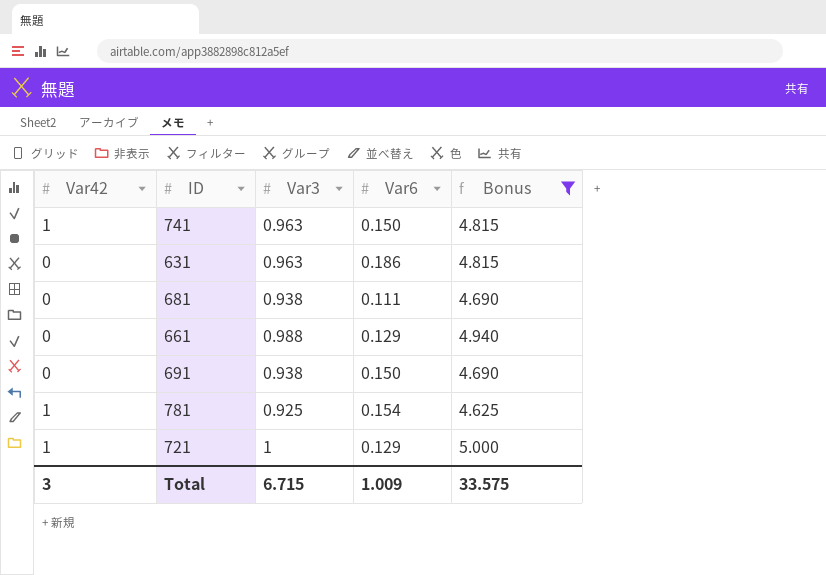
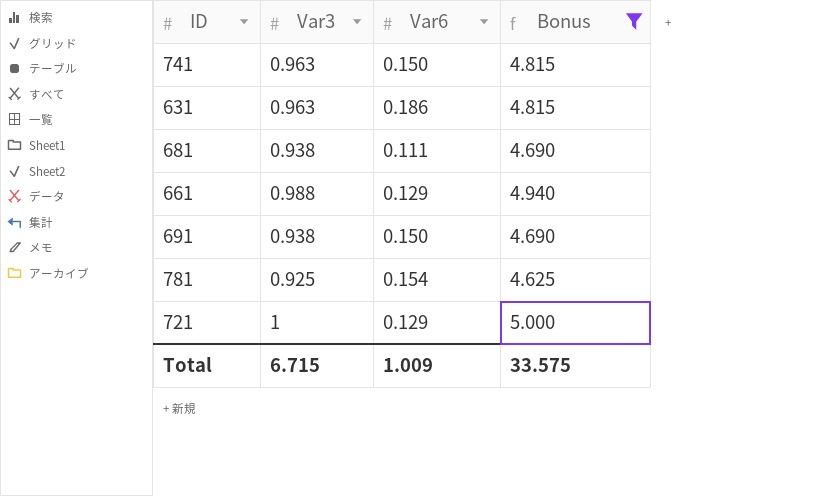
column Var42 | position: 1 -> none

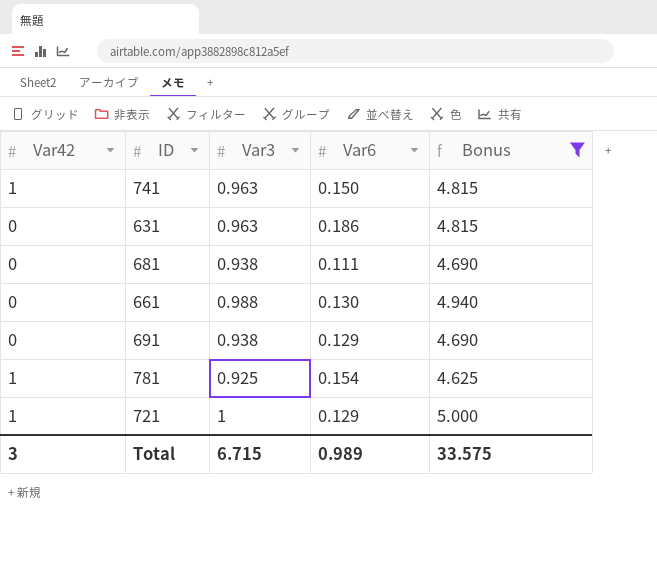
column Var42 | position: none -> 1
661 | Var6: 0.129 -> 0.130
691 | Var6: 0.150 -> 0.129
Total | Var6: 1.009 -> 0.989

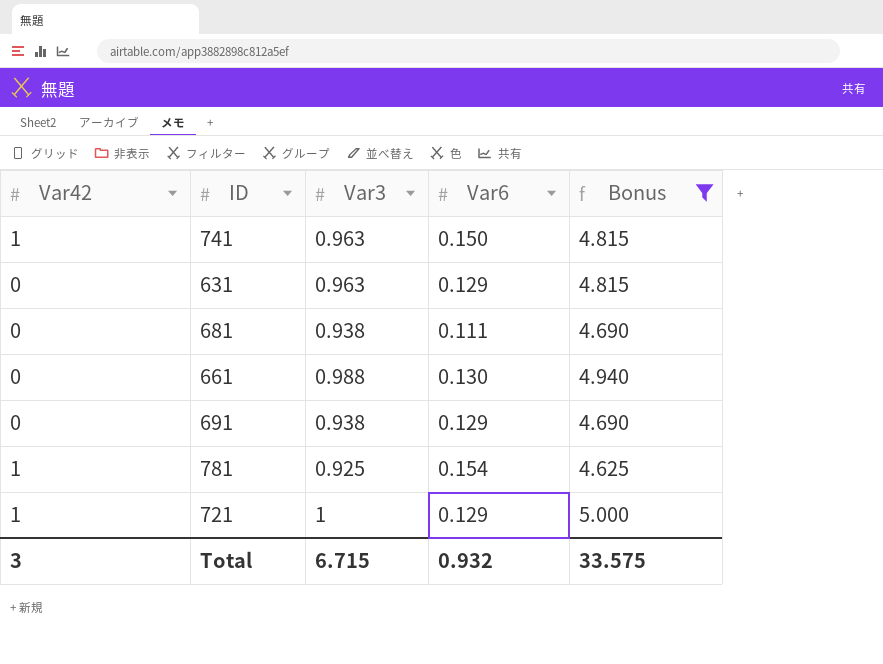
631 | Var6: 0.186 -> 0.129
Total | Var6: 0.989 -> 0.932

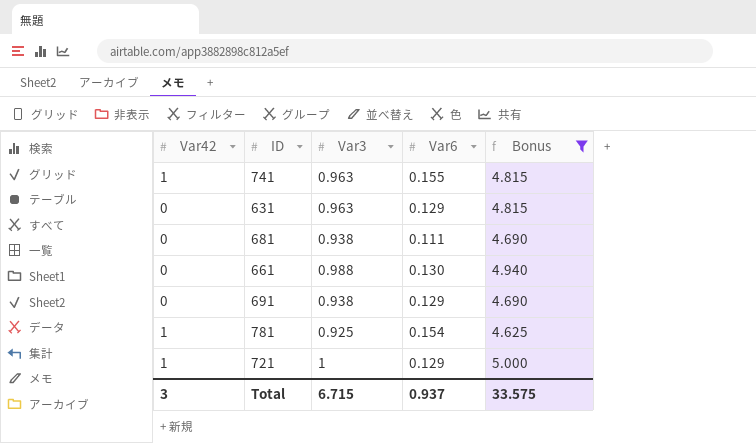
741 | Var6: 0.150 -> 0.155
Total | Var6: 0.932 -> 0.937

